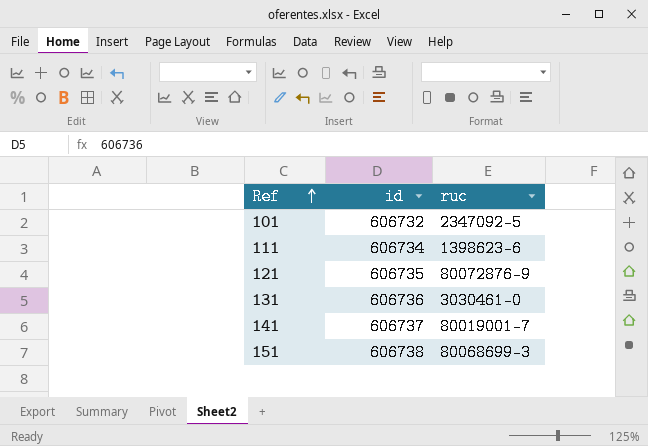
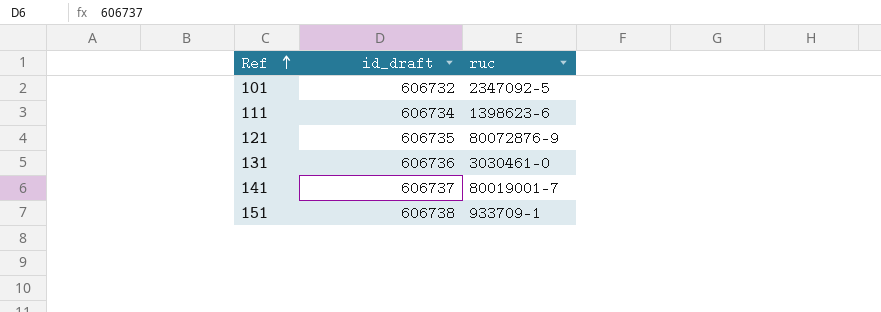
column name: id -> id_draft
151 | ruc: 80068699-3 -> 933709-1

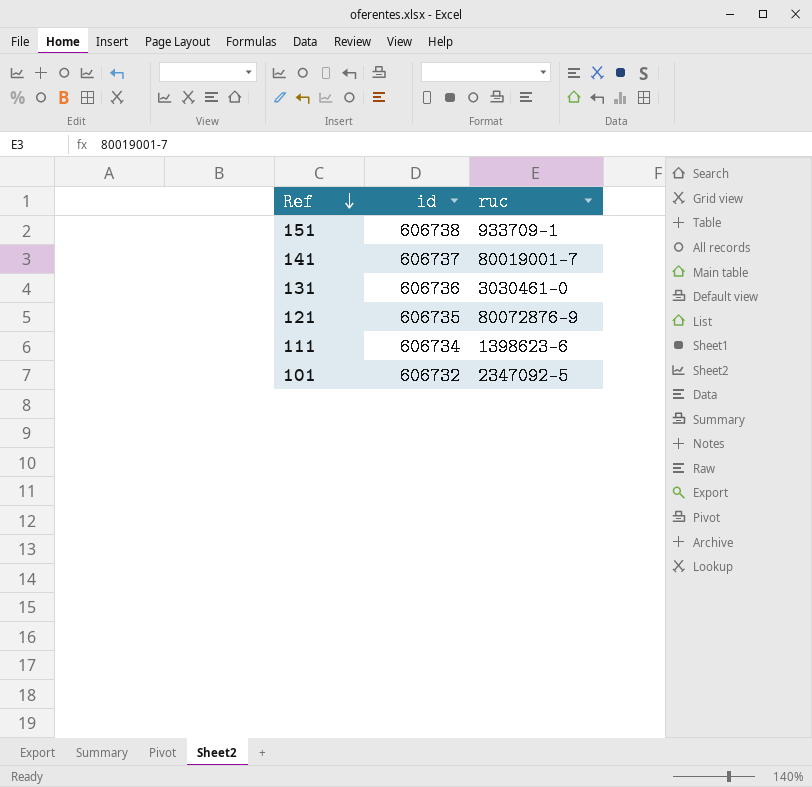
row order: Ref ascending -> Ref descending
column name: id_draft -> id

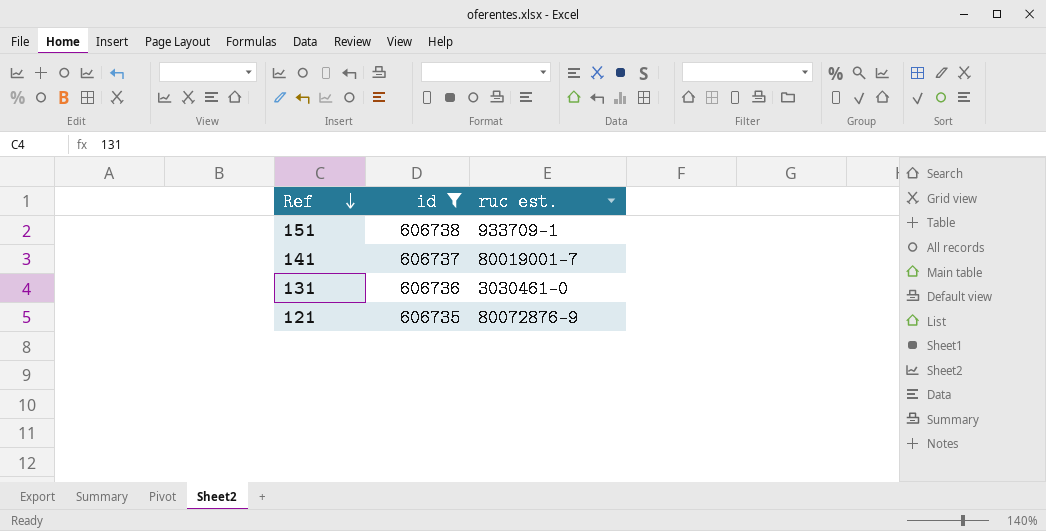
filter: none -> id >= 606735
column name: ruc -> ruc est.

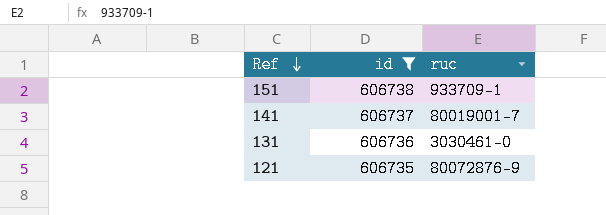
column name: ruc est. -> ruc

